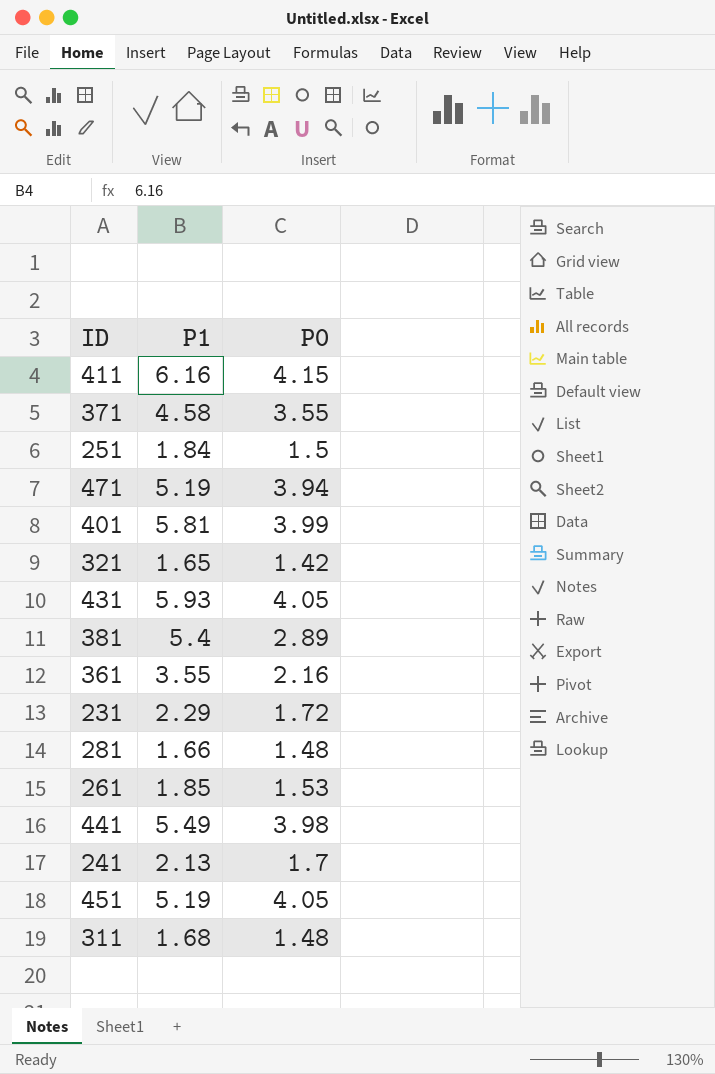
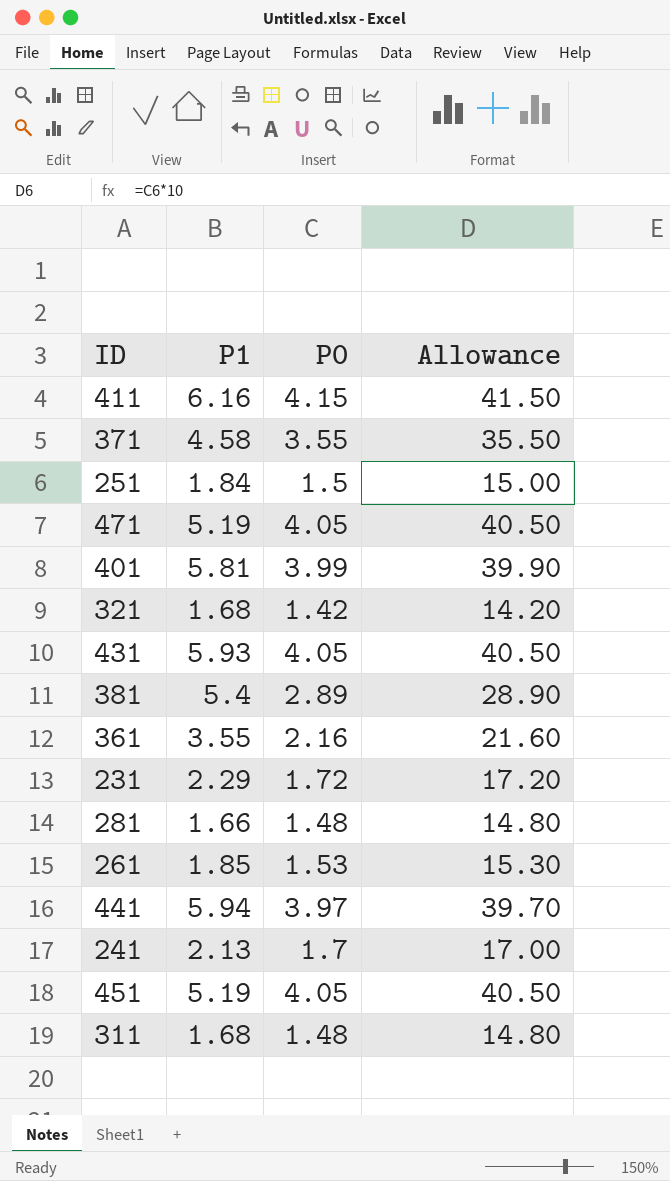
column Allowance | formula: none -> [P0] * 10
471 | P0: 3.94 -> 4.05
321 | P1: 1.65 -> 1.68
441 | P1: 5.49 -> 5.94
441 | P0: 3.98 -> 3.97

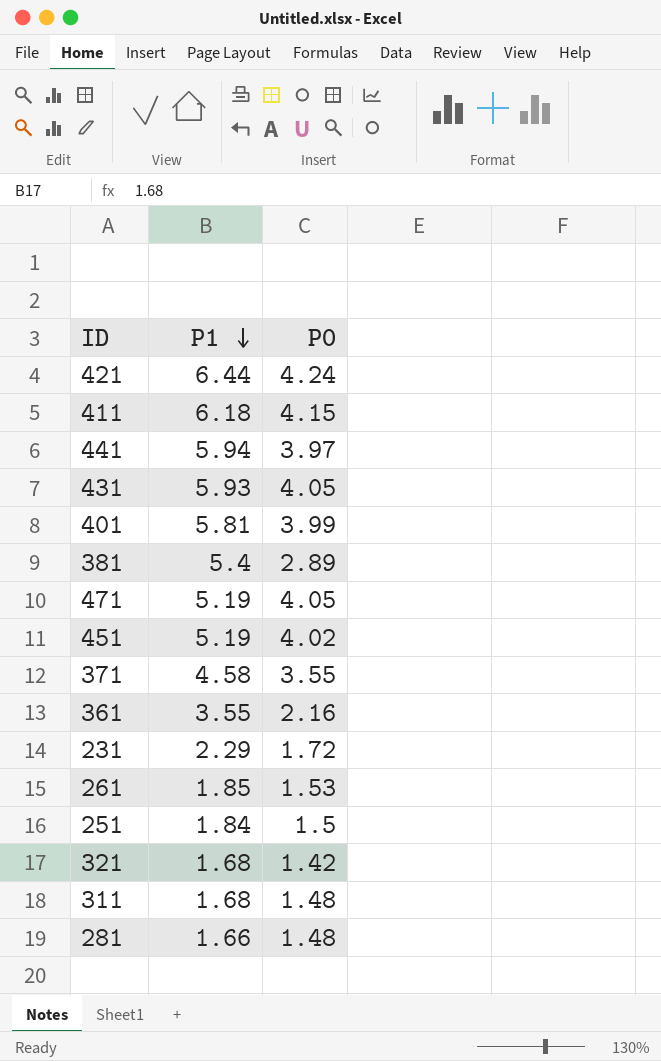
row order: none -> P1 descending
column Allowance | formula: [P0] * 10 -> none
row 241: 2.13 | 1.7 | 17.00 -> none
row 421: none -> 6.44 | 4.24
411 | P1: 6.16 -> 6.18
451 | P0: 4.05 -> 4.02

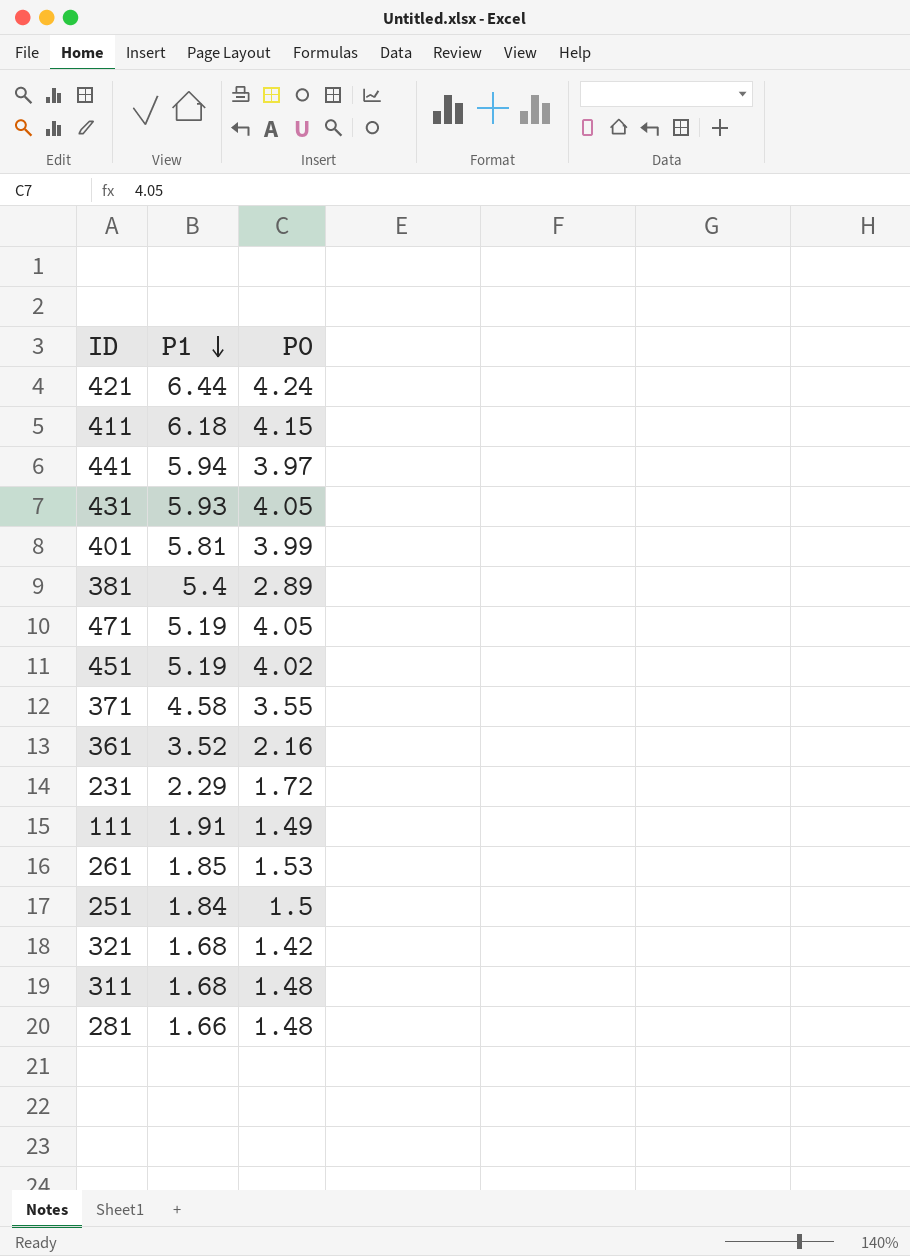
361 | P1: 3.55 -> 3.52
row 111: none -> 1.91 | 1.49

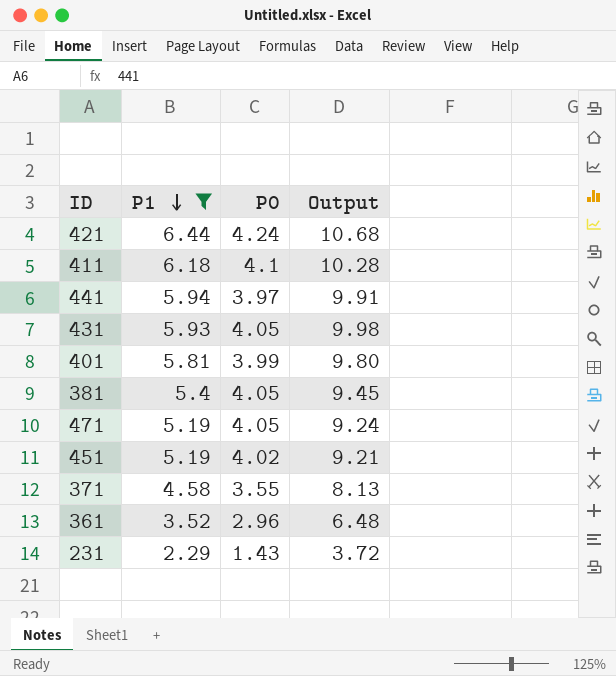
filter: none -> P1 >= 2.29
column Output | formula: none -> [P1] + [P0]
411 | P0: 4.15 -> 4.1
381 | P0: 2.89 -> 4.05
361 | P0: 2.16 -> 2.96
231 | P0: 1.72 -> 1.43

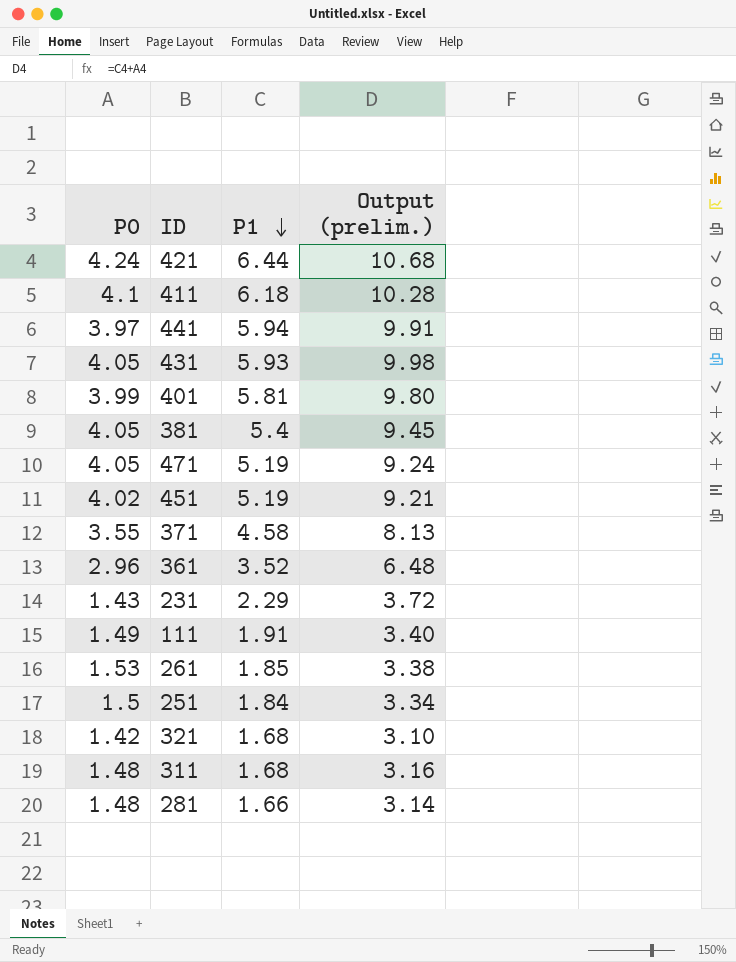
filter: P1 >= 2.29 -> none
column P0 | position: 3 -> 1
column name: Output -> Output (prelim.)

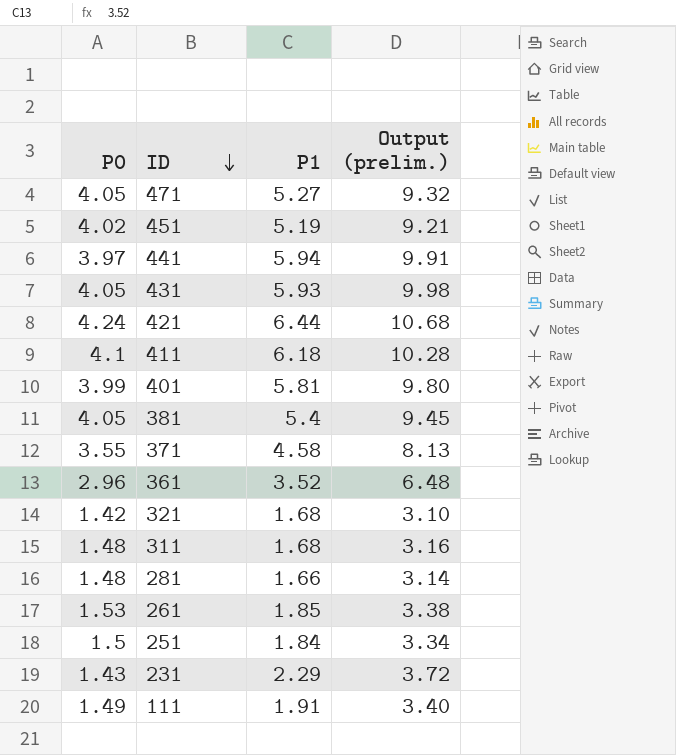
row order: P1 descending -> ID descending
471 | P1: 5.19 -> 5.27
471 | Output (prelim.): 9.24 -> 9.32

